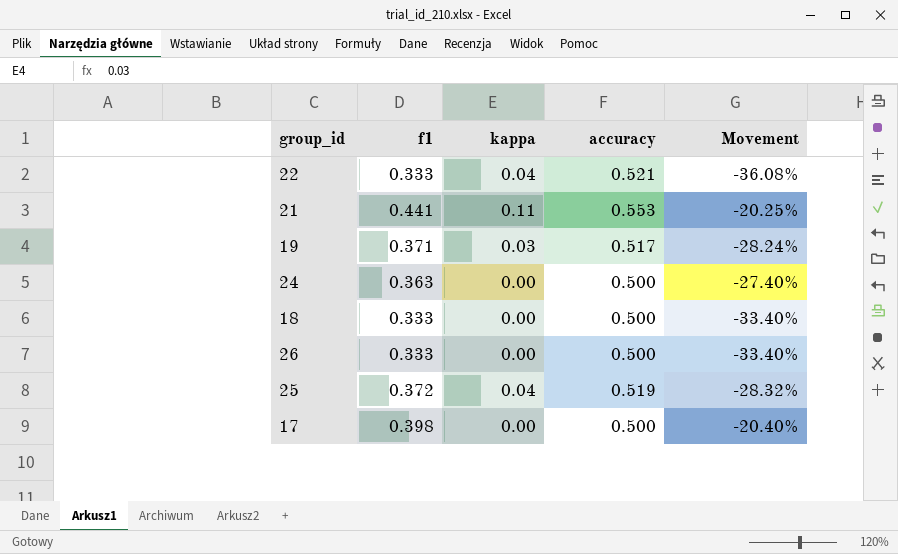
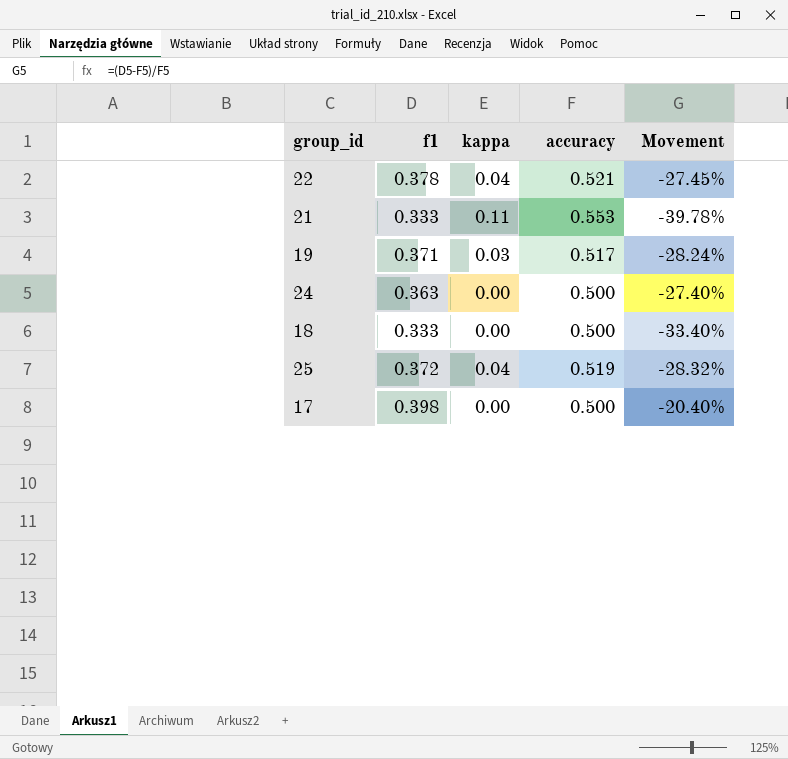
row 26: 0.333 | 0.00 | 0.500 | -33.40% -> none
22 | f1: 0.333 -> 0.378
22 | Movement: -36.08% -> -27.45%
21 | f1: 0.441 -> 0.333
21 | Movement: -20.25% -> -39.78%

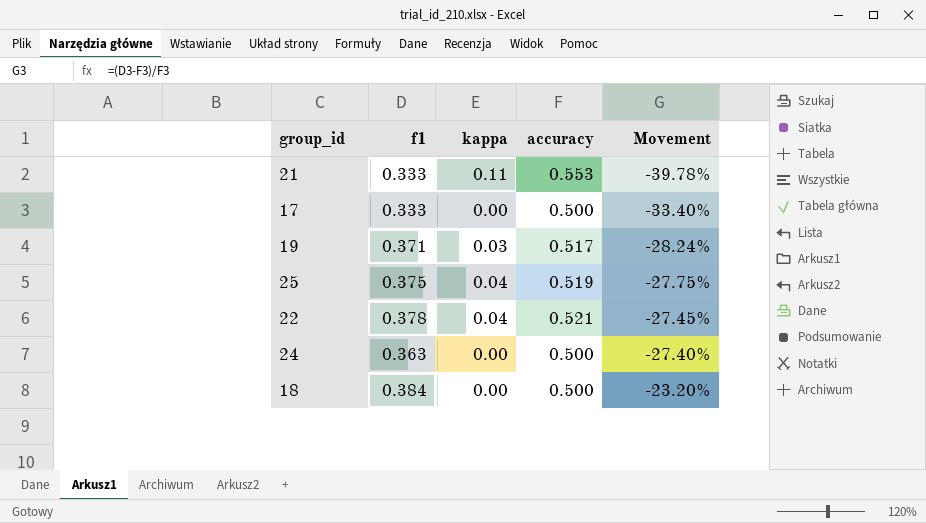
row order: none -> Movement ascending
17 | f1: 0.398 -> 0.333
17 | Movement: -20.40% -> -33.40%
25 | f1: 0.372 -> 0.375
25 | Movement: -28.32% -> -27.75%
18 | f1: 0.333 -> 0.384
18 | Movement: -33.40% -> -23.20%

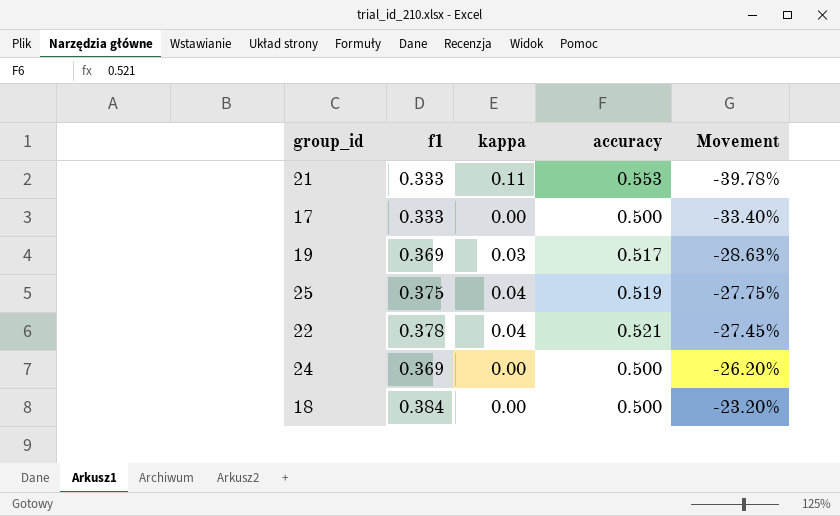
19 | f1: 0.371 -> 0.369
19 | Movement: -28.24% -> -28.63%
24 | f1: 0.363 -> 0.369
24 | Movement: -27.40% -> -26.20%

